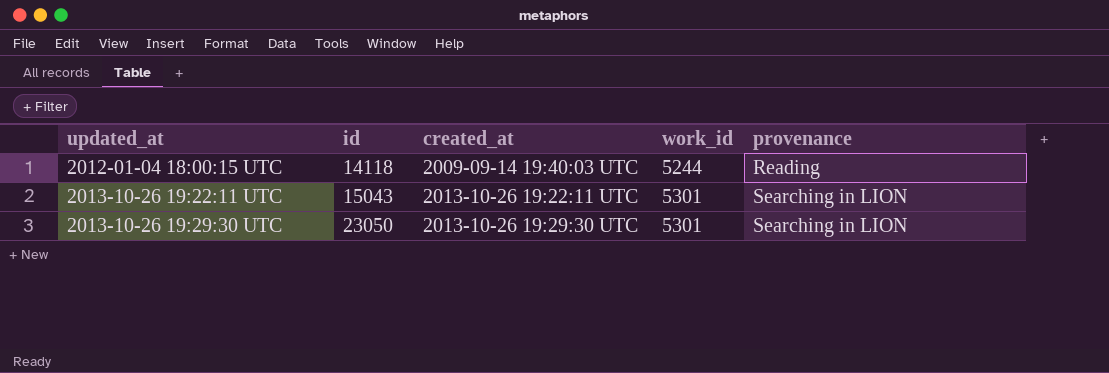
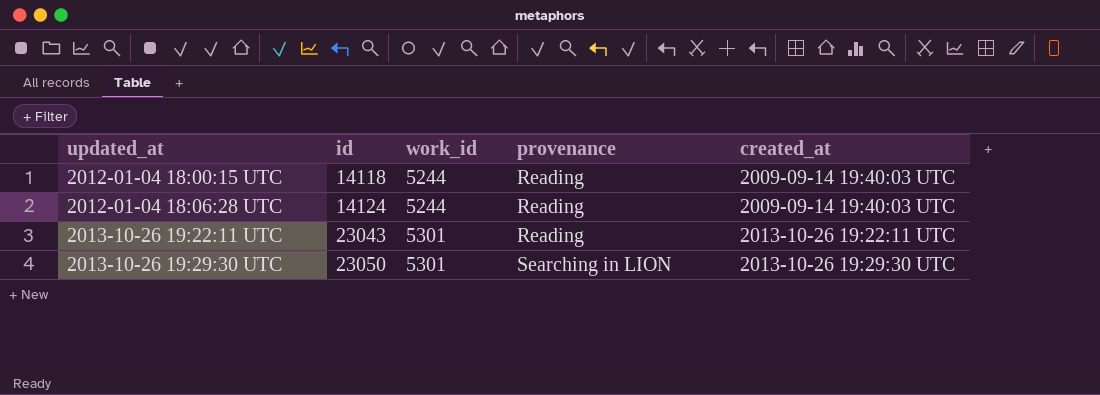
column created_at | position: 3 -> 5
row 2012-01-04 18:06:28 UTC: none -> 14124 | 5244 | Reading | 2009-09-14 19:40:03 UTC
2013-10-26 19:22:11 UTC | id: 15043 -> 23043
2013-10-26 19:22:11 UTC | provenance: Searching in LION -> Reading

